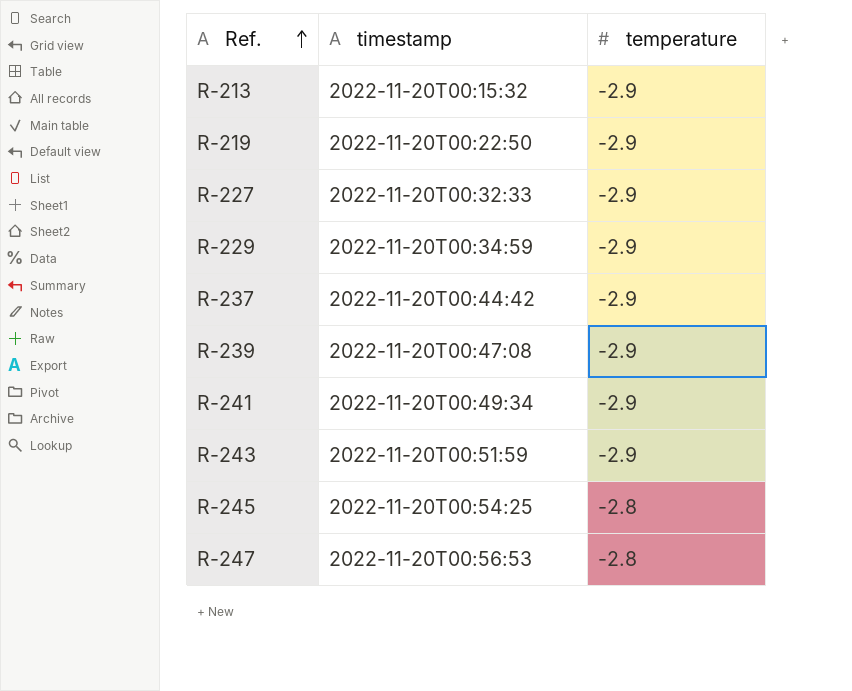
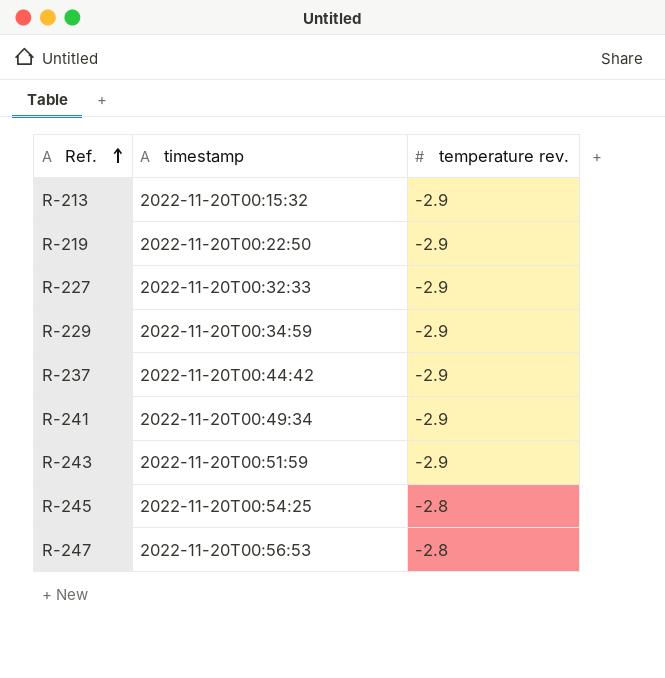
column name: temperature -> temperature rev.
row R-239: 2022-11-20T00:47:08 | -2.9 -> none

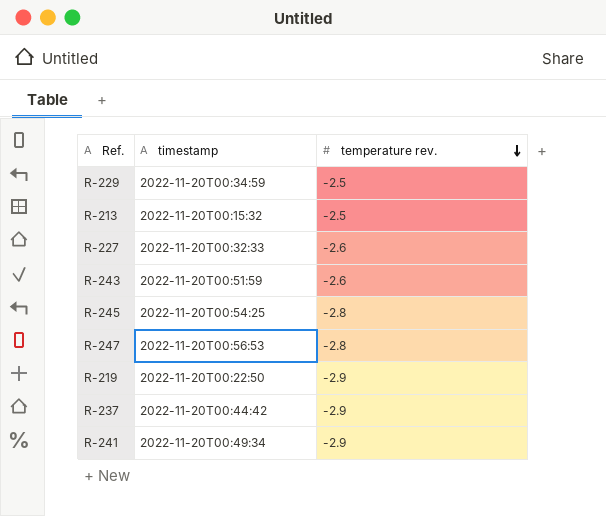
row order: Ref. ascending -> temperature rev. descending
R-229 | temperature rev.: -2.9 -> -2.5
R-213 | temperature rev.: -2.9 -> -2.5
R-227 | temperature rev.: -2.9 -> -2.6
R-243 | temperature rev.: -2.9 -> -2.6

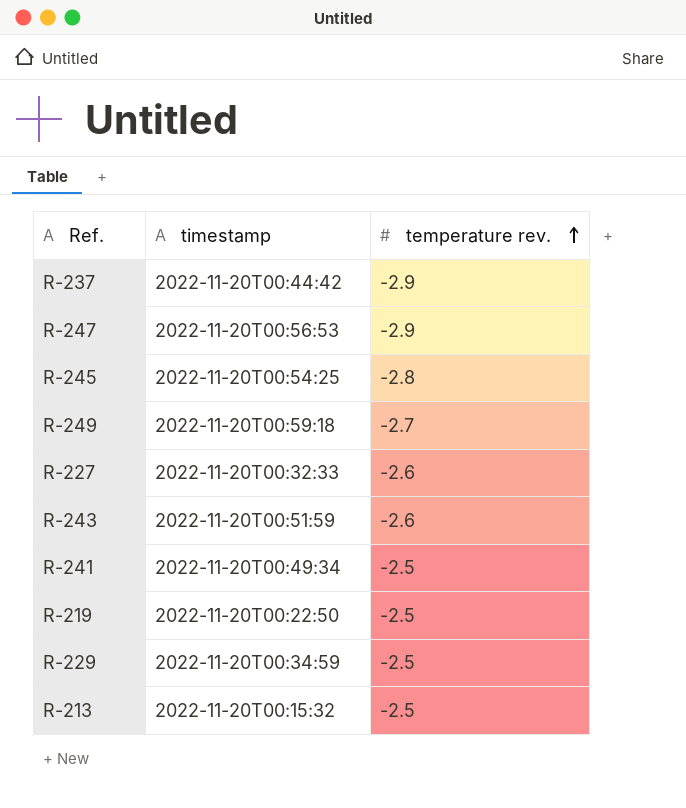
row order: temperature rev. descending -> temperature rev. ascending
R-247 | temperature rev.: -2.8 -> -2.9
row R-249: none -> 2022-11-20T00:59:18 | -2.7
R-241 | temperature rev.: -2.9 -> -2.5
R-219 | temperature rev.: -2.9 -> -2.5

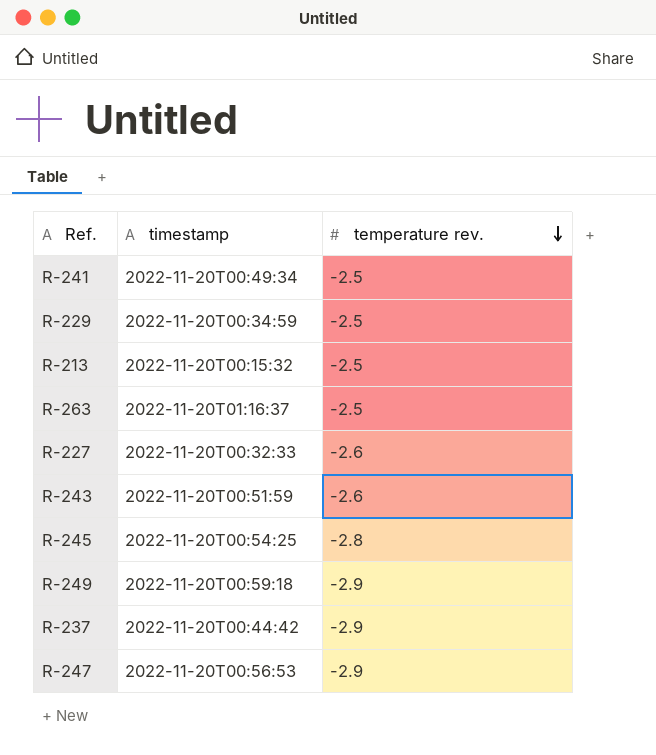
row order: temperature rev. ascending -> temperature rev. descending
row R-219: 2022-11-20T00:22:50 | -2.5 -> none
row R-263: none -> 2022-11-20T01:16:37 | -2.5
R-249 | temperature rev.: -2.7 -> -2.9

